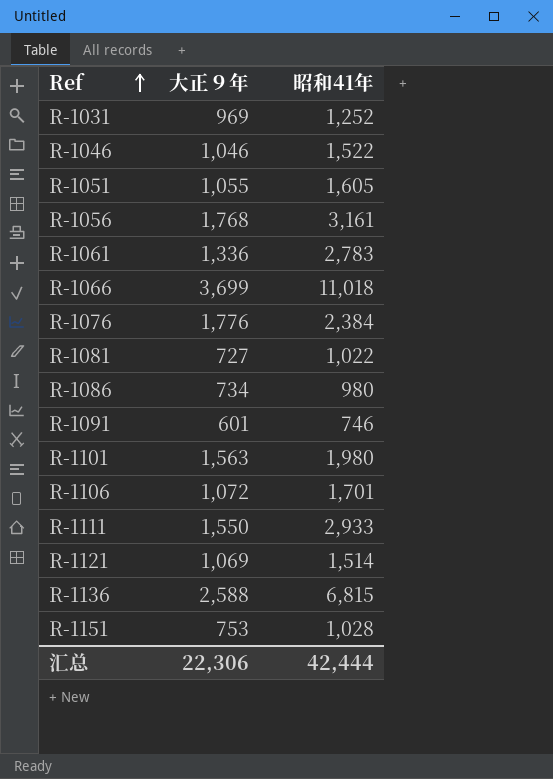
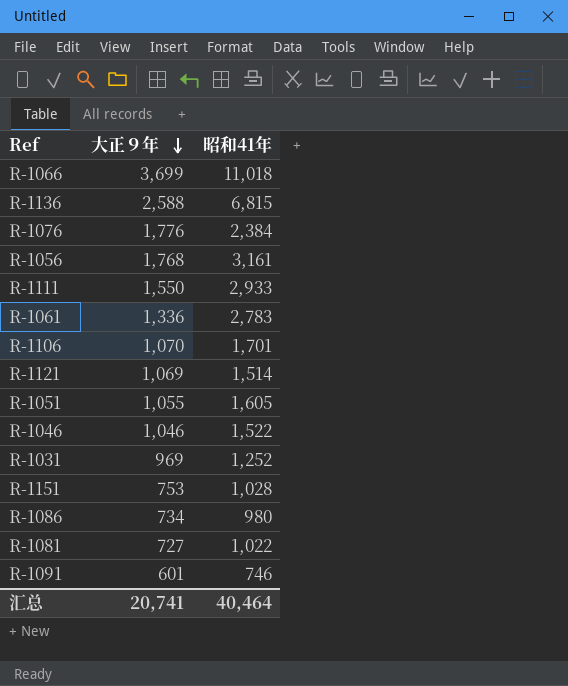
row order: Ref ascending -> 大正９年 descending
row R-1101: 1,563 | 1,980 -> none
R-1106 | 大正９年: 1,072 -> 1,070
汇总 | 大正９年: 22,306 -> 20,741
汇总 | 昭和41年: 42,444 -> 40,464

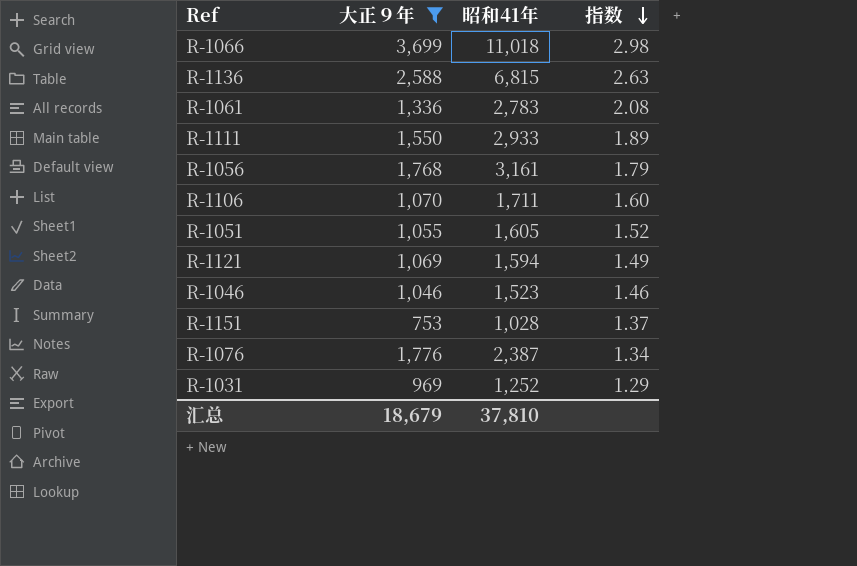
filter: none -> 大正９年 >= 753
row order: 大正９年 descending -> 指数 descending
column 指数 | formula: none -> [昭和41年] / [大正９年]
R-1106 | 昭和41年: 1,701 -> 1,711
R-1121 | 昭和41年: 1,514 -> 1,594
R-1046 | 昭和41年: 1,522 -> 1,523
R-1076 | 昭和41年: 2,384 -> 2,387
汇总 | 大正９年: 20,741 -> 18,679
汇总 | 昭和41年: 40,464 -> 37,810

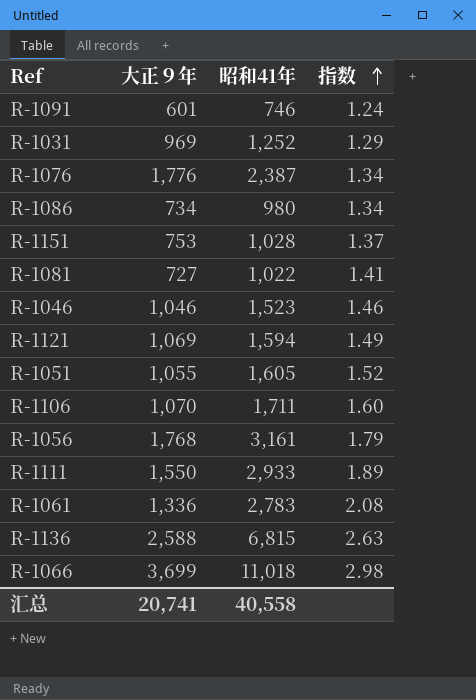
filter: 大正９年 >= 753 -> none
row order: 指数 descending -> 指数 ascending
汇总 | 大正９年: 18,679 -> 20,741
汇总 | 昭和41年: 37,810 -> 40,558

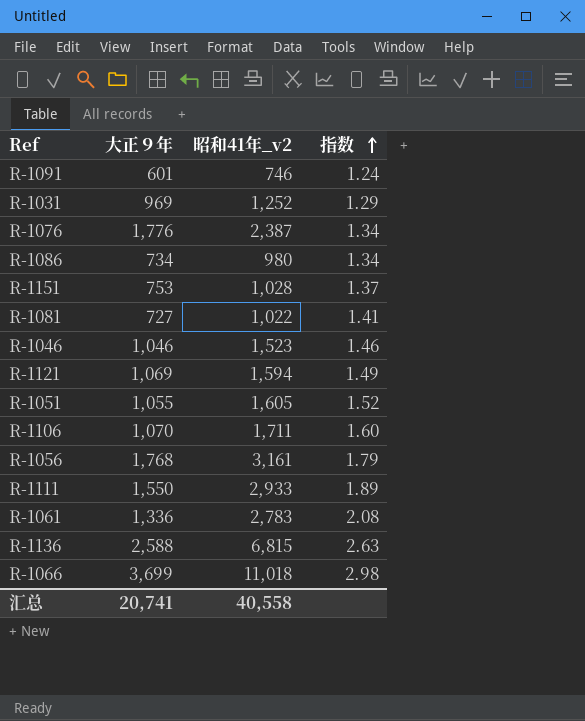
column name: 昭和41年 -> 昭和41年_v2

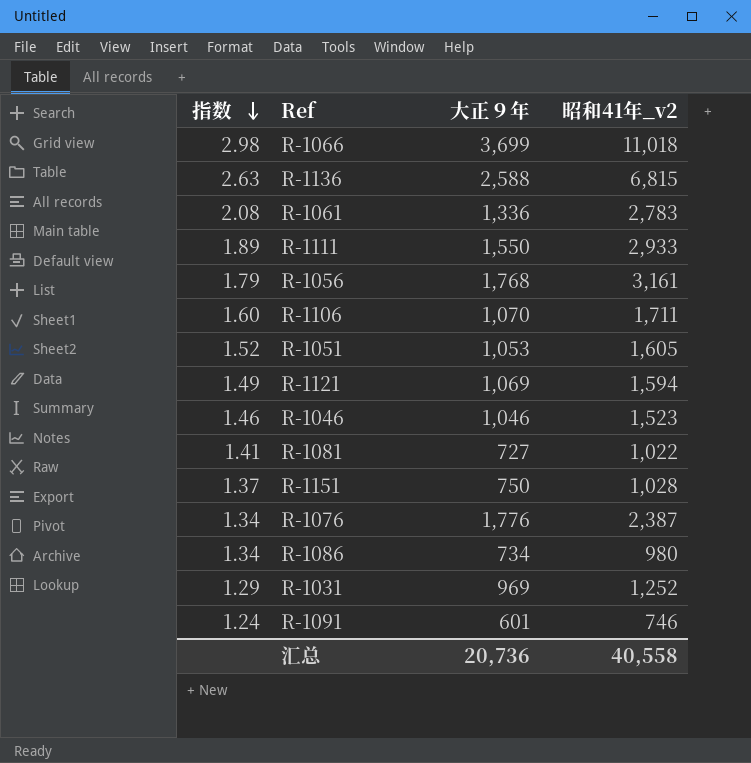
row order: 指数 ascending -> 指数 descending
column 指数 | position: 4 -> 1
R-1051 | 大正９年: 1,055 -> 1,053
R-1151 | 大正９年: 753 -> 750
汇总 | 大正９年: 20,741 -> 20,736

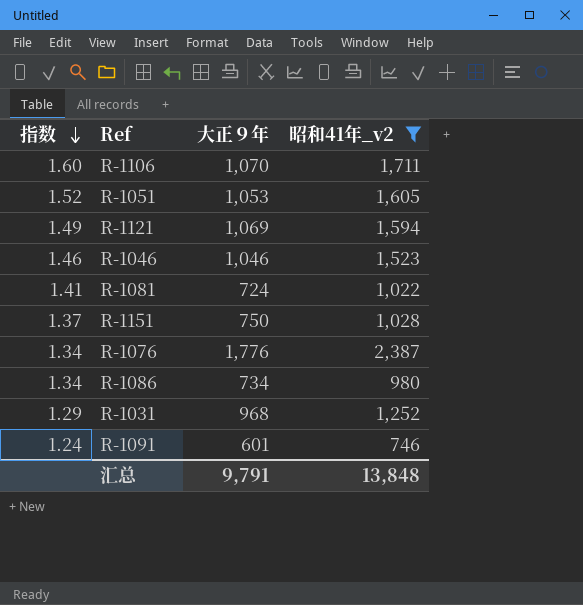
filter: none -> 昭和41年_v2 <= 2,387
R-1081 | 大正９年: 727 -> 724
R-1031 | 大正９年: 969 -> 968
汇总 | 大正９年: 20,736 -> 9,791
汇总 | 昭和41年_v2: 40,558 -> 13,848

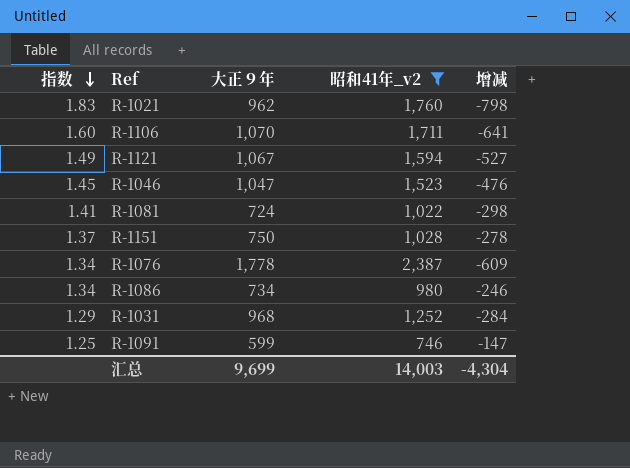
column 增减 | formula: none -> [大正９年] - [昭和41年_v2]
row R-1051: 1.52 | 1,053 | 1,605 -> none
row R-1021: none -> 1.83 | 962 | 1,760 | -798
R-1121 | 大正９年: 1,069 -> 1,067
R-1046 | 指数: 1.46 -> 1.45
R-1046 | 大正９年: 1,046 -> 1,047
R-1076 | 大正９年: 1,776 -> 1,778
R-1091 | 指数: 1.24 -> 1.25
R-1091 | 大正９年: 601 -> 599
汇总 | 大正９年: 9,791 -> 9,699
汇总 | 昭和41年_v2: 13,848 -> 14,003

